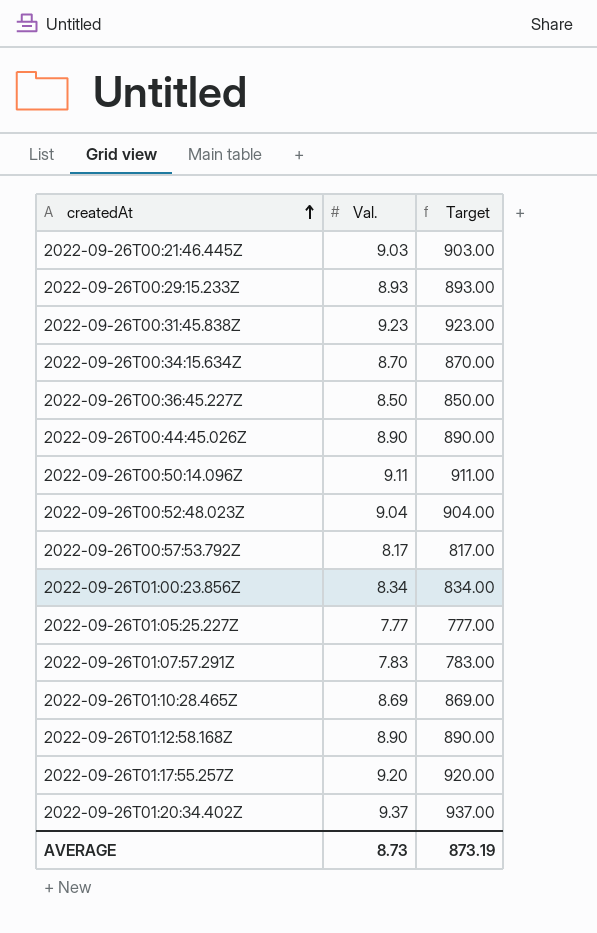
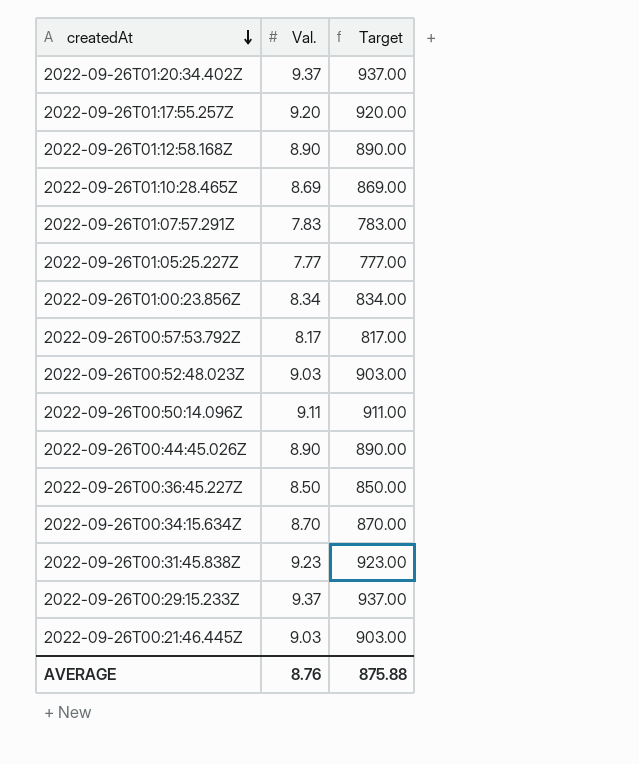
row order: createdAt ascending -> createdAt descending
2022-09-26T00:52:48.023Z | Val.: 9.04 -> 9.03
2022-09-26T00:52:48.023Z | Target: 904.00 -> 903.00
2022-09-26T00:29:15.233Z | Val.: 8.93 -> 9.37
2022-09-26T00:29:15.233Z | Target: 893.00 -> 937.00
AVERAGE | Val.: 8.73 -> 8.76
AVERAGE | Target: 873.19 -> 875.88

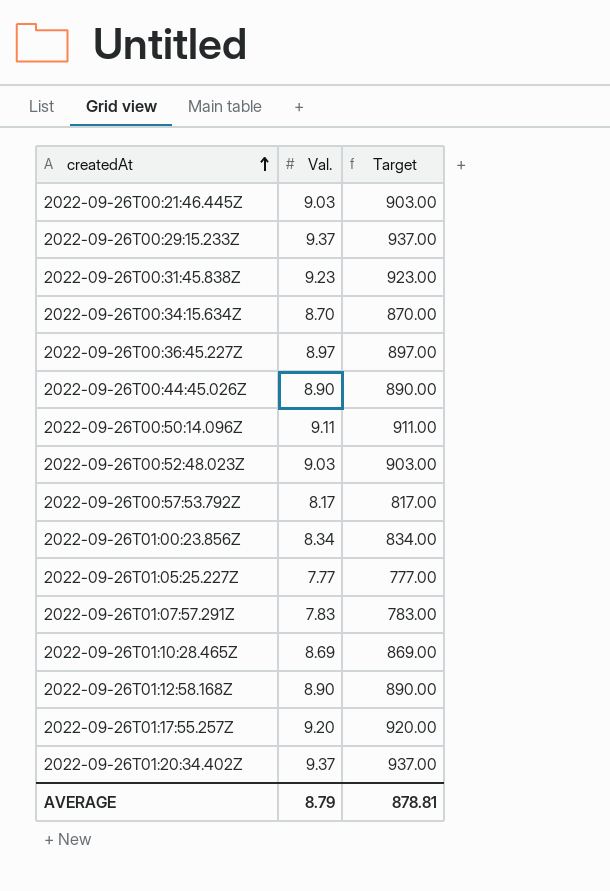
row order: createdAt descending -> createdAt ascending
2022-09-26T00:36:45.227Z | Val.: 8.50 -> 8.97
2022-09-26T00:36:45.227Z | Target: 850.00 -> 897.00
AVERAGE | Val.: 8.76 -> 8.79
AVERAGE | Target: 875.88 -> 878.81

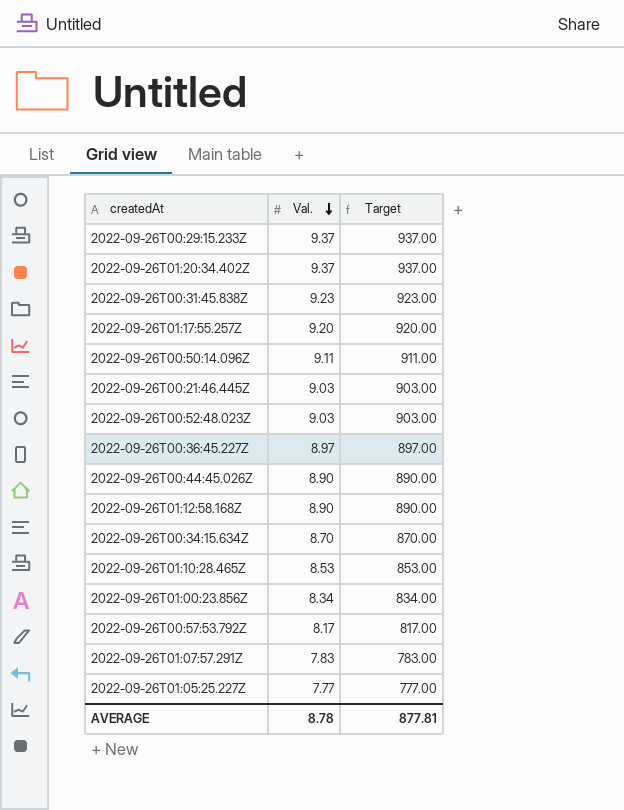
row order: createdAt ascending -> Val. descending
2022-09-26T01:10:28.465Z | Val.: 8.69 -> 8.53
2022-09-26T01:10:28.465Z | Target: 869.00 -> 853.00
AVERAGE | Val.: 8.79 -> 8.78
AVERAGE | Target: 878.81 -> 877.81

